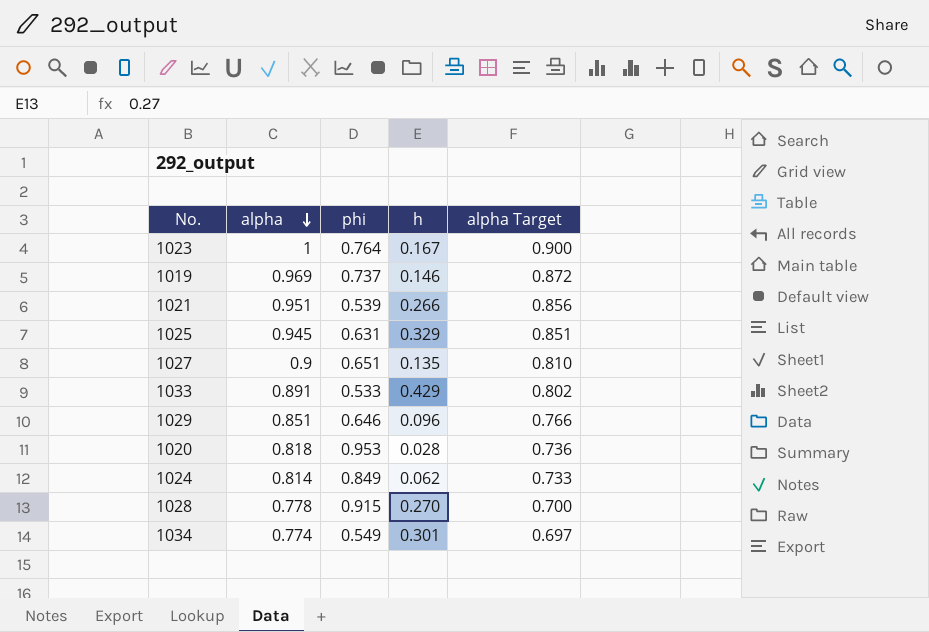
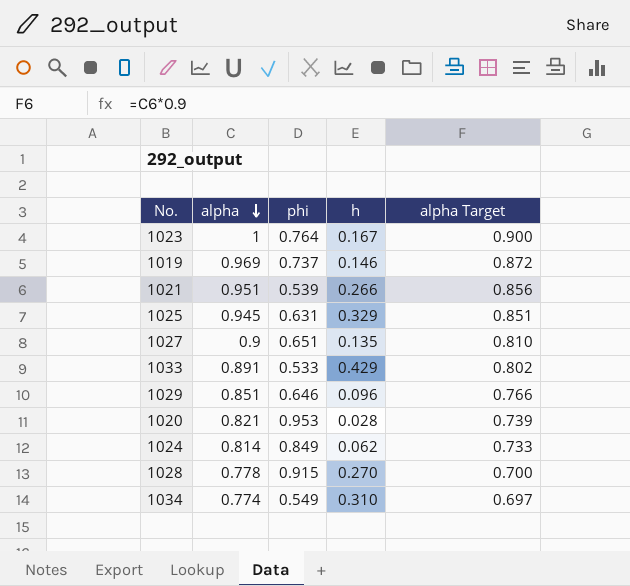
1020 | alpha: 0.818 -> 0.821
1020 | alpha Target: 0.736 -> 0.739
1034 | h: 0.301 -> 0.310

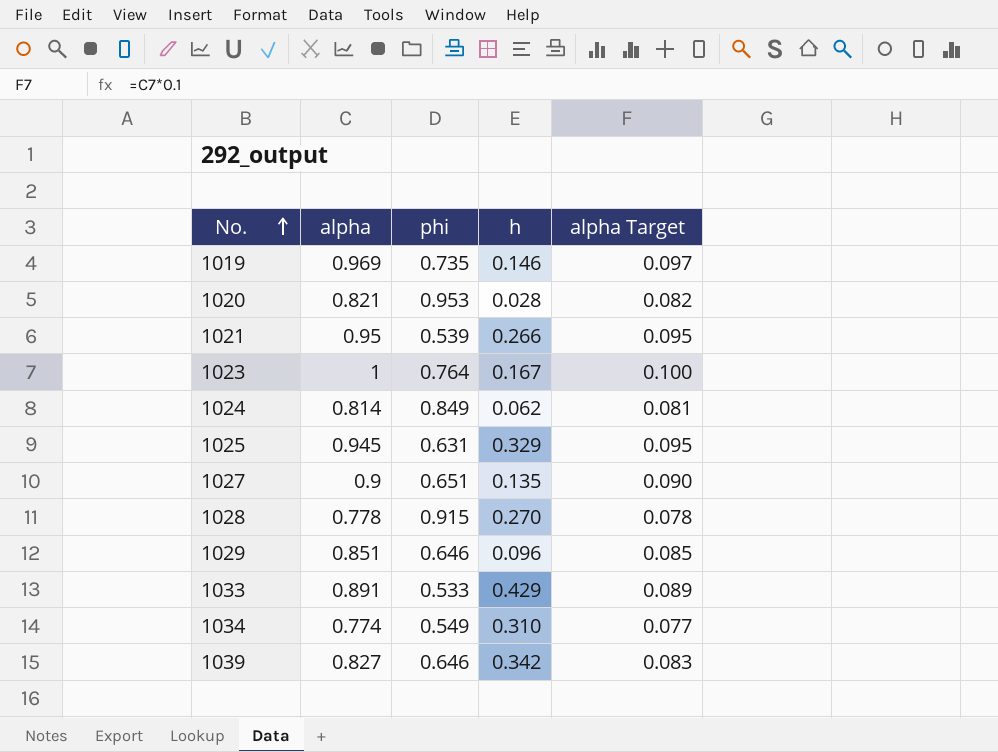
row order: alpha descending -> No. ascending
column alpha Target | formula: [alpha] * 0.9 -> [alpha] * 0.1
1019 | phi: 0.737 -> 0.735
1021 | alpha: 0.951 -> 0.95
row 1039: none -> 0.827 | 0.646 | 0.342 | 0.083

